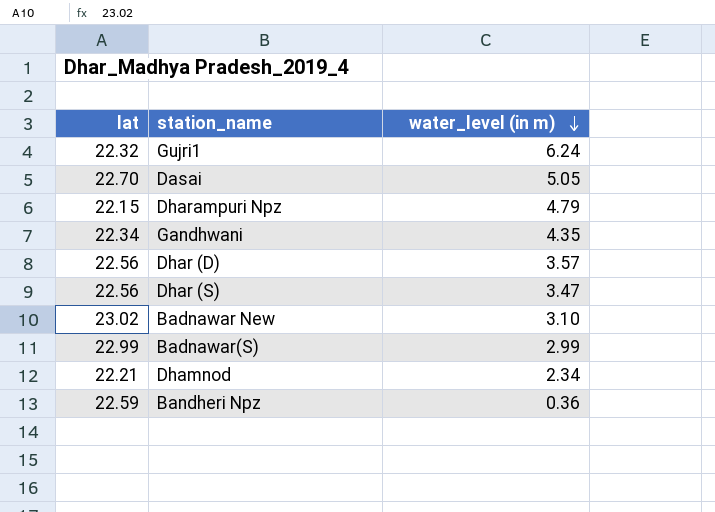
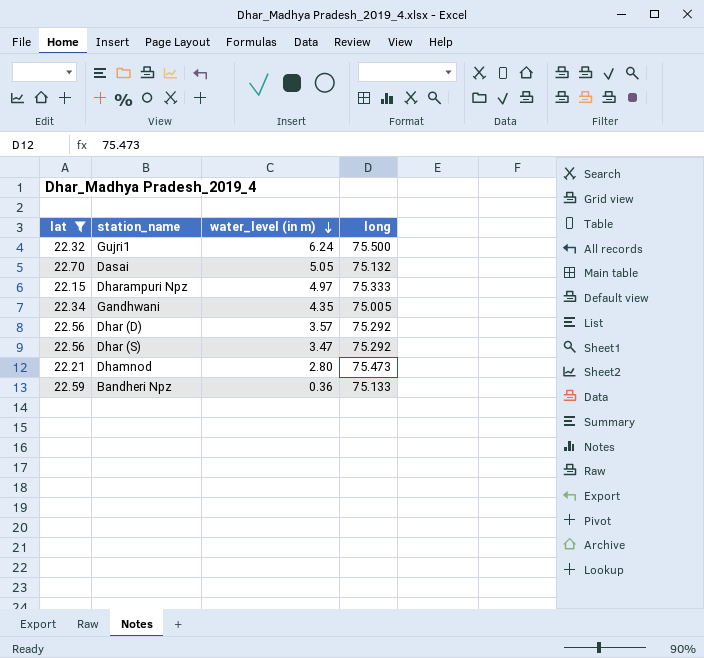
filter: none -> lat <= 22.70
column long | position: none -> 4
Dharampuri Npz | water_level (in m): 4.79 -> 4.97
Dhamnod | water_level (in m): 2.34 -> 2.80

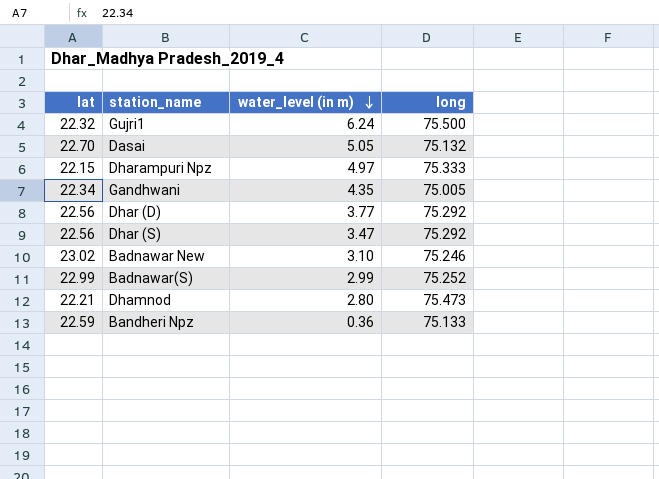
filter: lat <= 22.70 -> none
Dhar (D) | water_level (in m): 3.57 -> 3.77

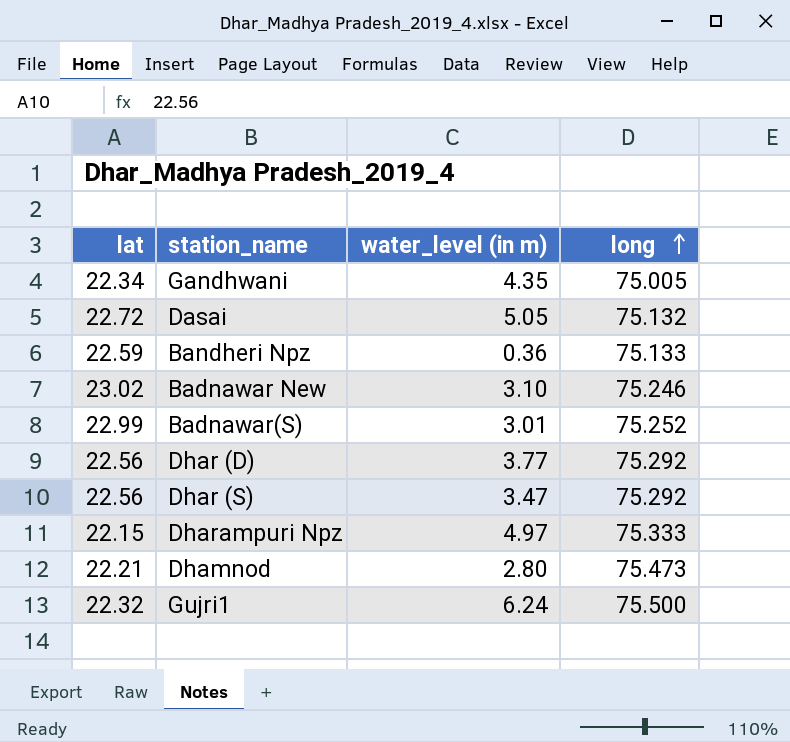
row order: water_level (in m) descending -> long ascending
Dasai | lat: 22.70 -> 22.72
Badnawar(S) | water_level (in m): 2.99 -> 3.01

